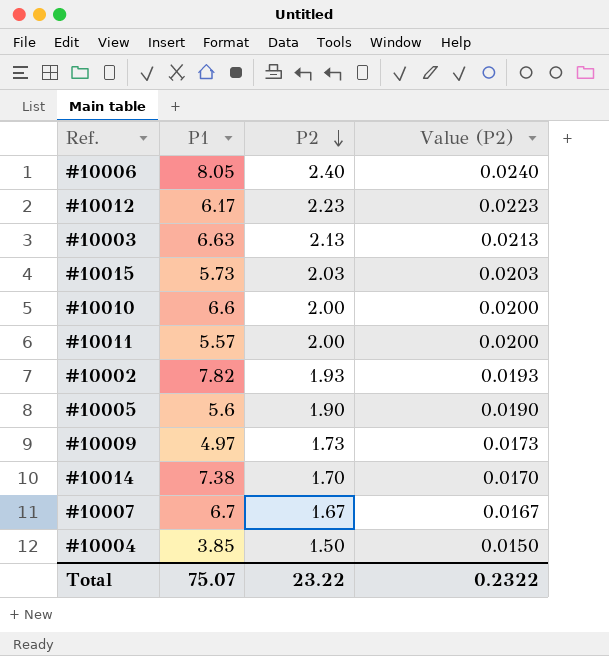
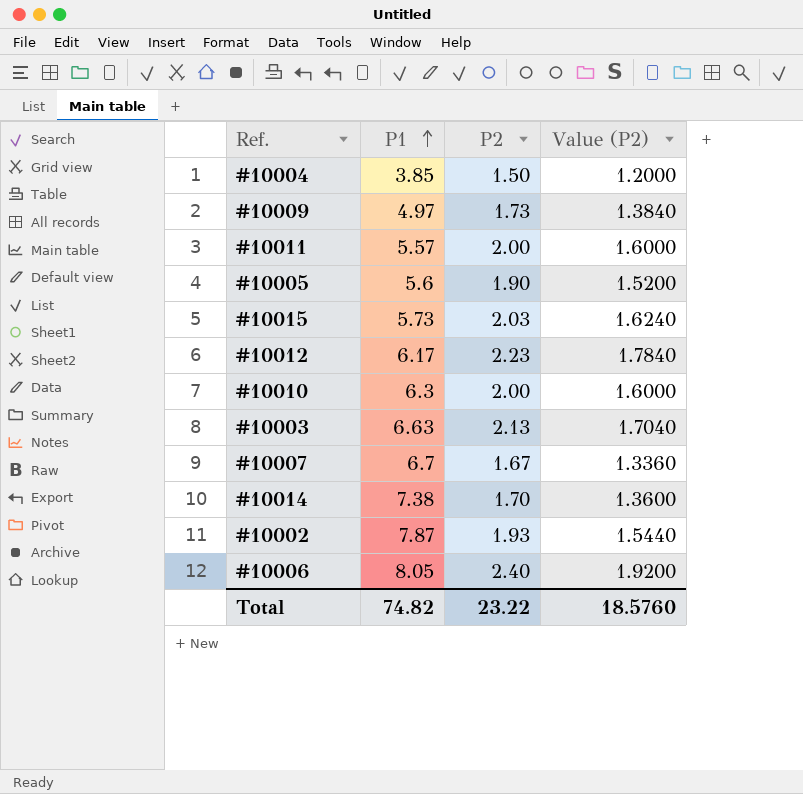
row order: P2 descending -> P1 ascending
column Value (P2) | formula: [P2] * 0.01 -> [P2] * 0.8
#10010 | P1: 6.6 -> 6.3
#10002 | P1: 7.82 -> 7.87
Total | P1: 75.07 -> 74.82
Total | Value (P2): 0.2322 -> 18.5760

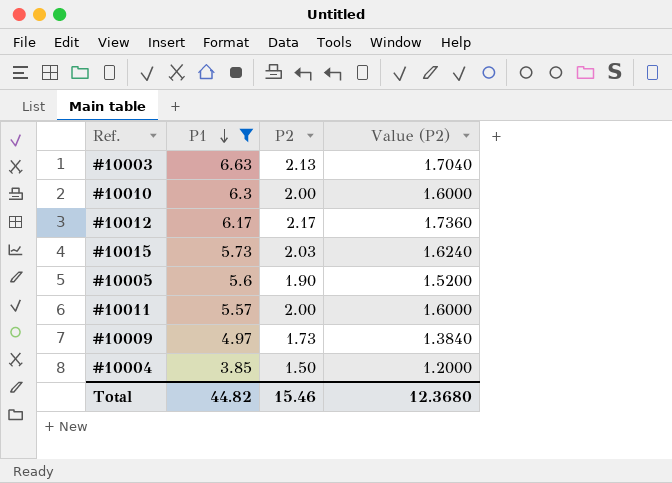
filter: none -> P1 <= 6.63
row order: P1 ascending -> P1 descending
#10012 | P2: 2.23 -> 2.17
#10012 | Value (P2): 1.7840 -> 1.7360
Total | P1: 74.82 -> 44.82
Total | P2: 23.22 -> 15.46
Total | Value (P2): 18.5760 -> 12.3680

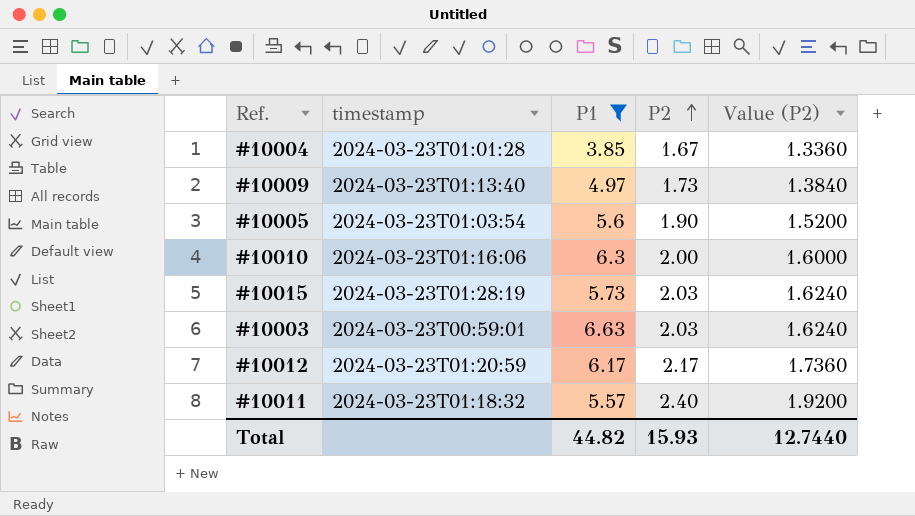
row order: P1 descending -> P2 ascending
column timestamp | position: none -> 2
#10004 | P2: 1.50 -> 1.67
#10004 | Value (P2): 1.2000 -> 1.3360
#10003 | P2: 2.13 -> 2.03
#10003 | Value (P2): 1.7040 -> 1.6240
#10011 | P2: 2.00 -> 2.40
#10011 | Value (P2): 1.6000 -> 1.9200
Total | P2: 15.46 -> 15.93
Total | Value (P2): 12.3680 -> 12.7440

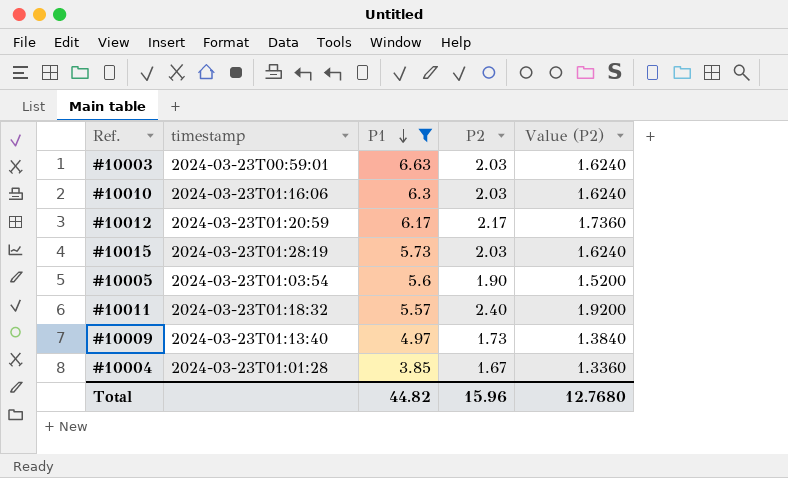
row order: P2 ascending -> P1 descending
#10010 | P2: 2.00 -> 2.03
#10010 | Value (P2): 1.6000 -> 1.6240
Total | P2: 15.93 -> 15.96
Total | Value (P2): 12.7440 -> 12.7680

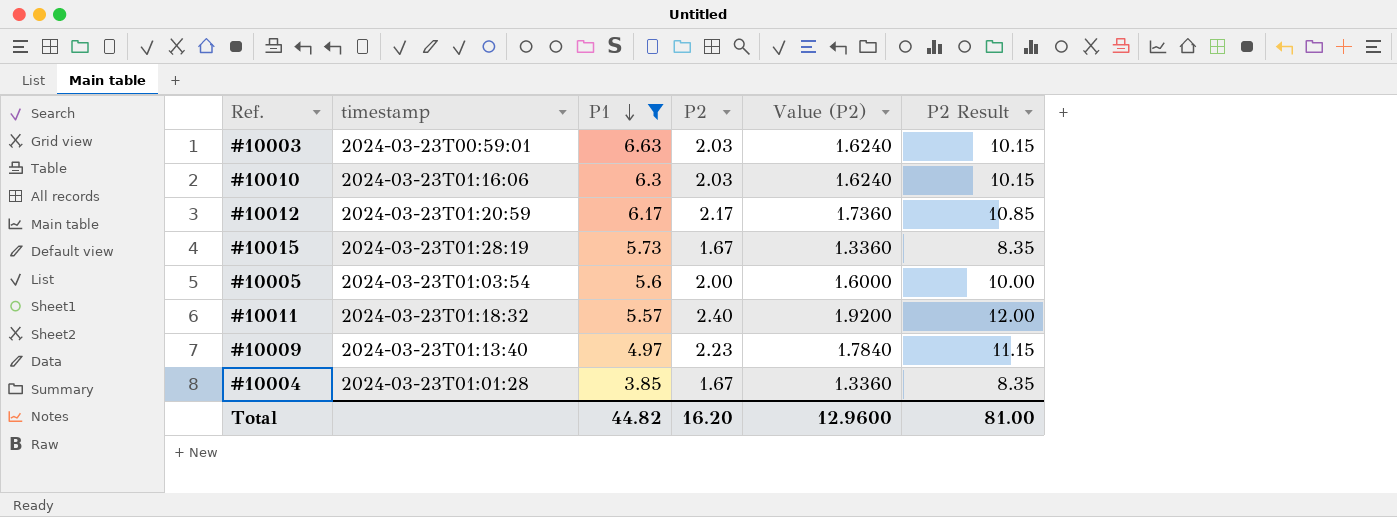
column P2 Result | formula: none -> [P2] * 5
#10015 | P2: 2.03 -> 1.67
#10015 | Value (P2): 1.6240 -> 1.3360
#10005 | P2: 1.90 -> 2.00
#10005 | Value (P2): 1.5200 -> 1.6000
#10009 | P2: 1.73 -> 2.23
#10009 | Value (P2): 1.3840 -> 1.7840
Total | P2: 15.96 -> 16.20
Total | Value (P2): 12.7680 -> 12.9600

